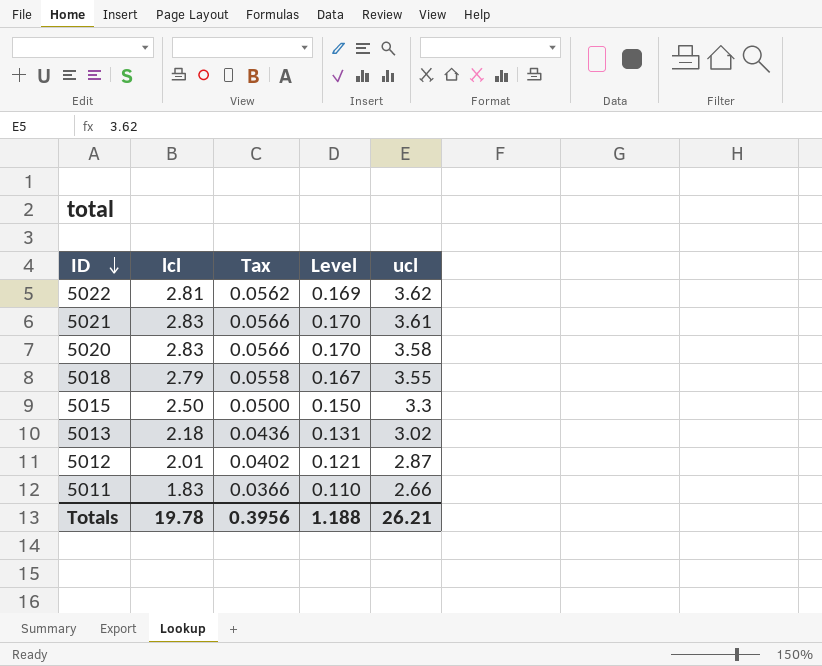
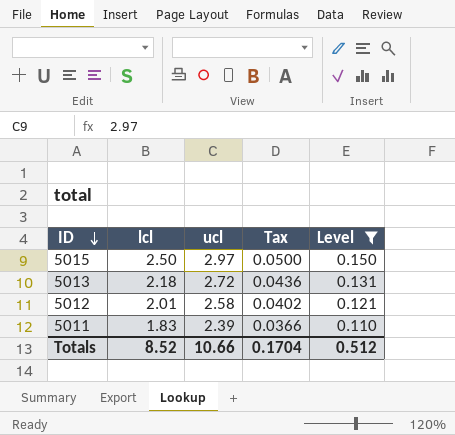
filter: none -> Level <= 0.150
column ucl | position: 5 -> 3
5015 | ucl: 3.3 -> 2.97
5013 | ucl: 3.02 -> 2.72
5012 | ucl: 2.87 -> 2.58
5011 | ucl: 2.66 -> 2.39
Totals | lcl: 19.78 -> 8.52
Totals | ucl: 26.21 -> 10.66
Totals | Tax: 0.3956 -> 0.1704
Totals | Level: 1.188 -> 0.512

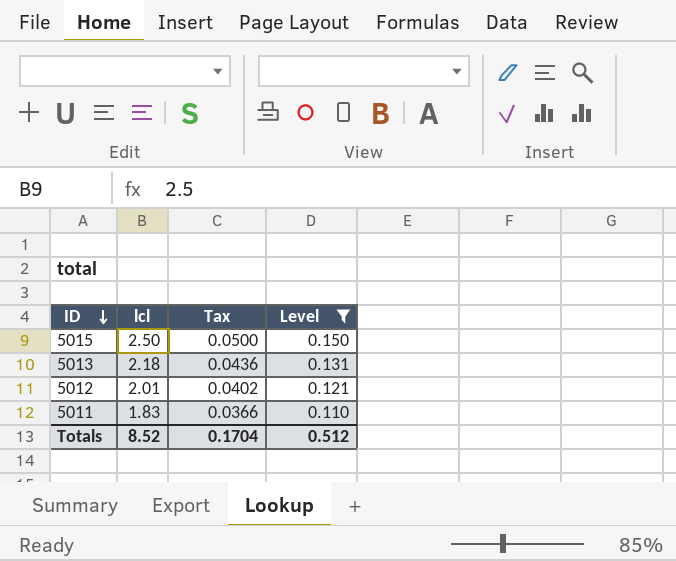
column ucl | position: 3 -> none

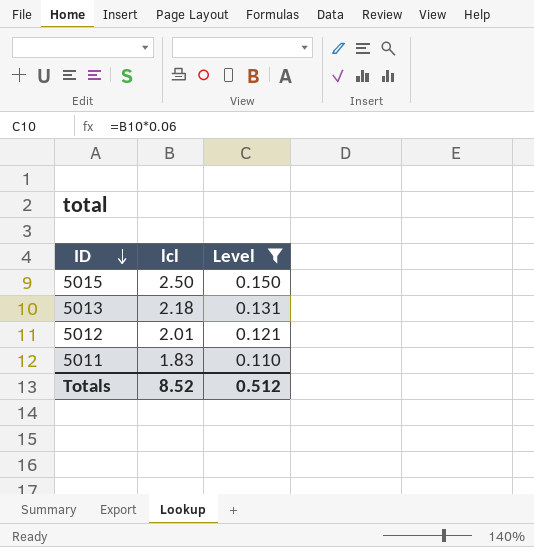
column Tax | formula: [lcl] * 0.02 -> none

